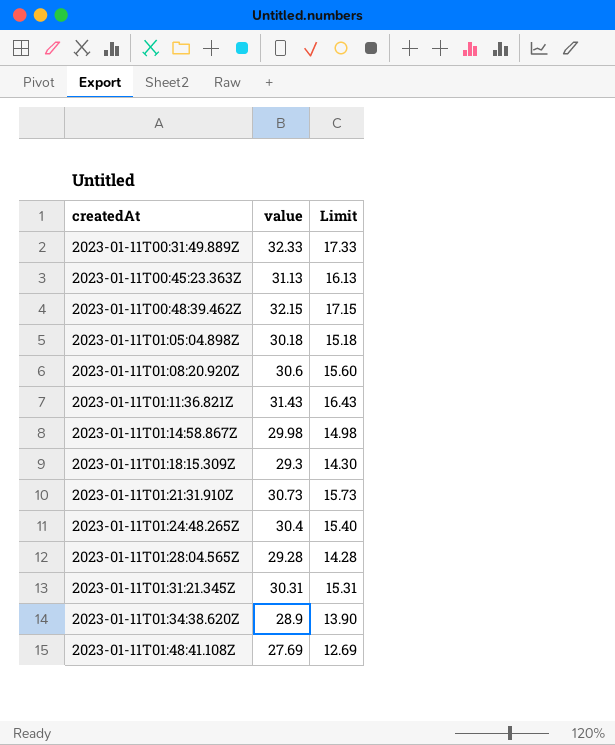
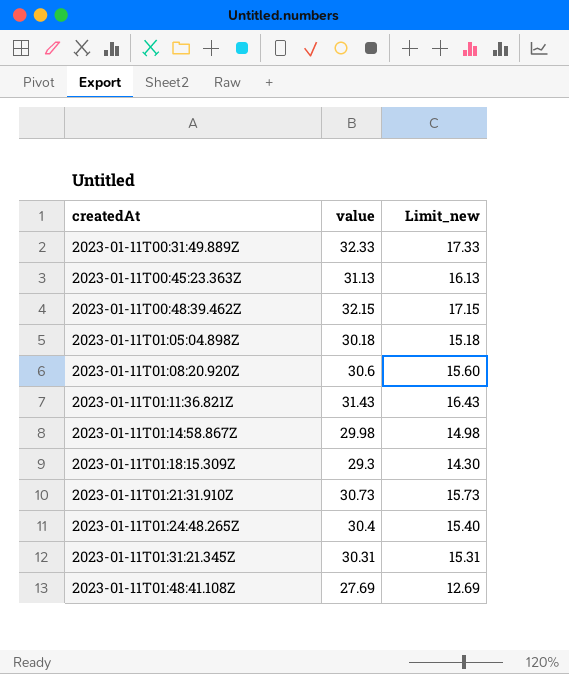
column name: Limit -> Limit_new
row 2023-01-11T01:28:04.565Z: 29.28 | 14.28 -> none
row 2023-01-11T01:34:38.620Z: 28.9 | 13.90 -> none

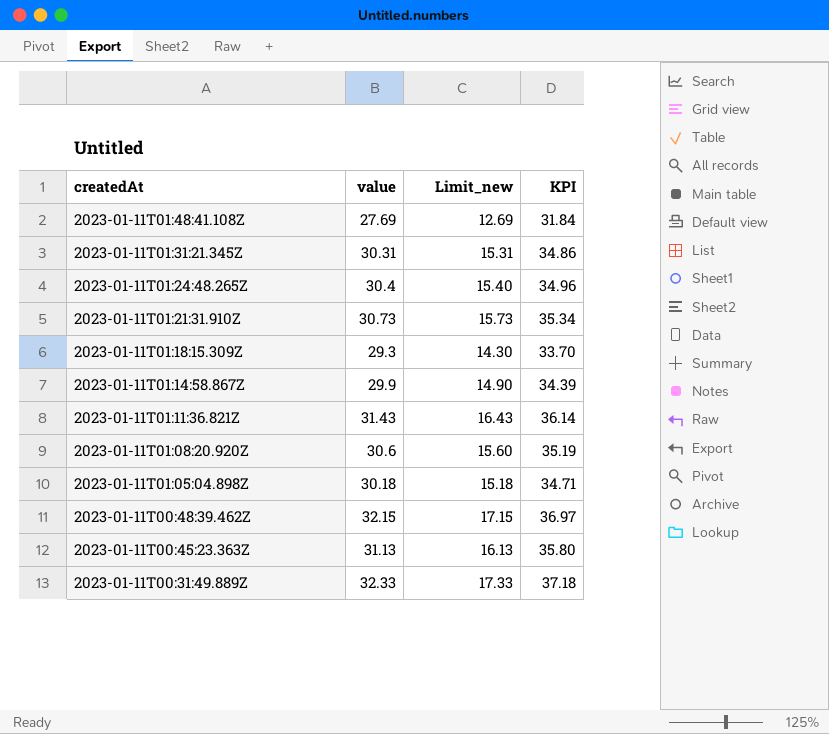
row order: createdAt ascending -> createdAt descending
column KPI | formula: none -> [value] * 1.15
2023-01-11T01:14:58.867Z | value: 29.98 -> 29.9
2023-01-11T01:14:58.867Z | Limit_new: 14.98 -> 14.90

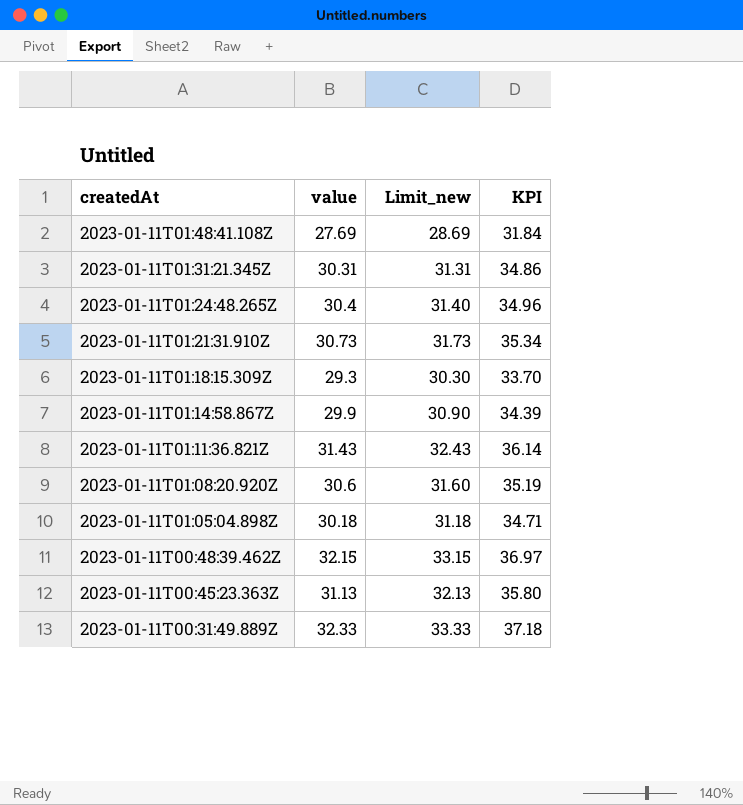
column Limit_new | formula: [value] - 15 -> [value] + 1

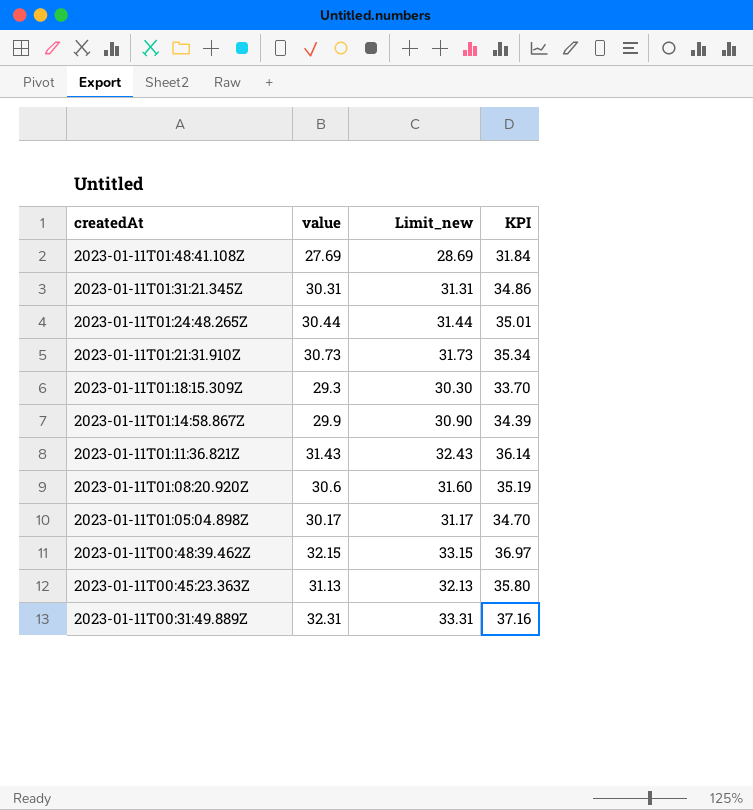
2023-01-11T01:24:48.265Z | value: 30.4 -> 30.44
2023-01-11T01:24:48.265Z | Limit_new: 31.40 -> 31.44
2023-01-11T01:24:48.265Z | KPI: 34.96 -> 35.01
2023-01-11T01:05:04.898Z | value: 30.18 -> 30.17
2023-01-11T01:05:04.898Z | Limit_new: 31.18 -> 31.17
2023-01-11T01:05:04.898Z | KPI: 34.71 -> 34.70
2023-01-11T00:31:49.889Z | value: 32.33 -> 32.31
2023-01-11T00:31:49.889Z | Limit_new: 33.33 -> 33.31
2023-01-11T00:31:49.889Z | KPI: 37.18 -> 37.16

